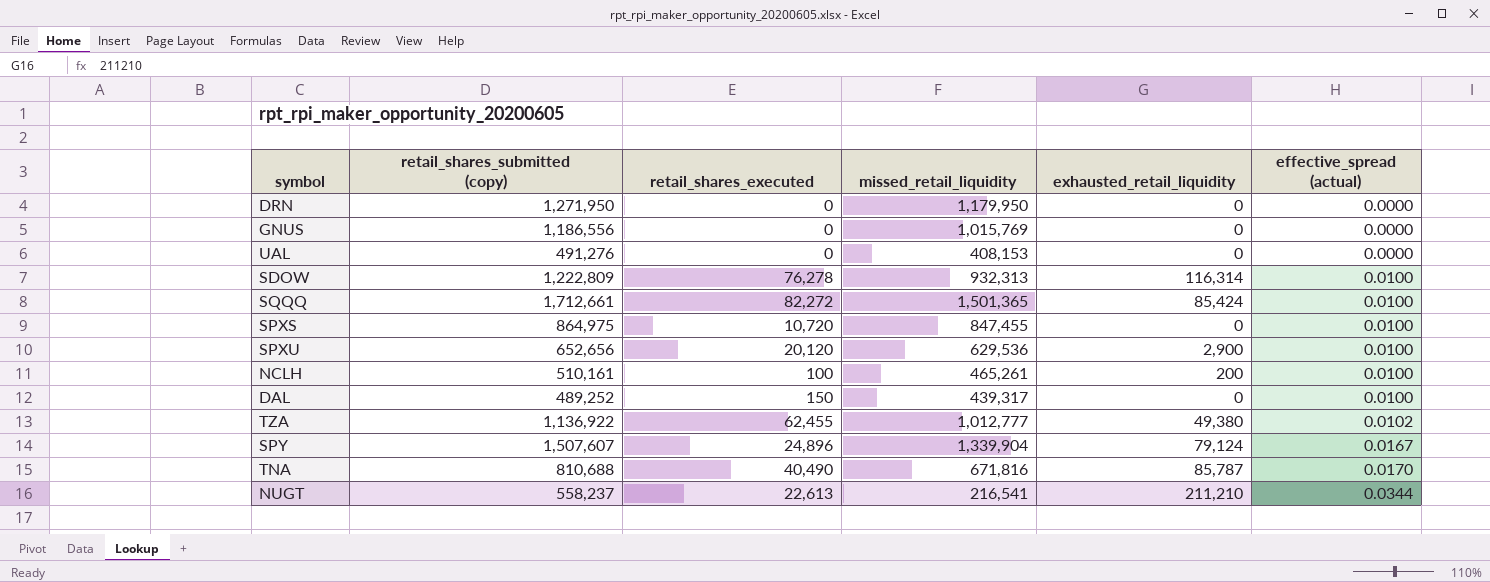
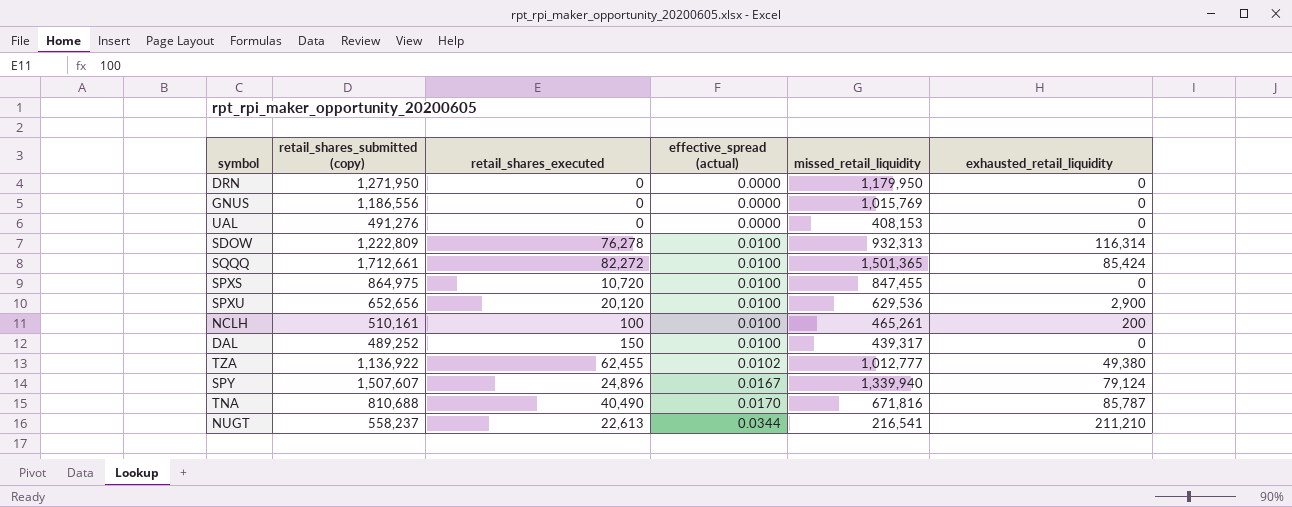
column effective_spread (actual) | position: 6 -> 4
SPY | missed_retail_liquidity: 1,339,904 -> 1,339,940

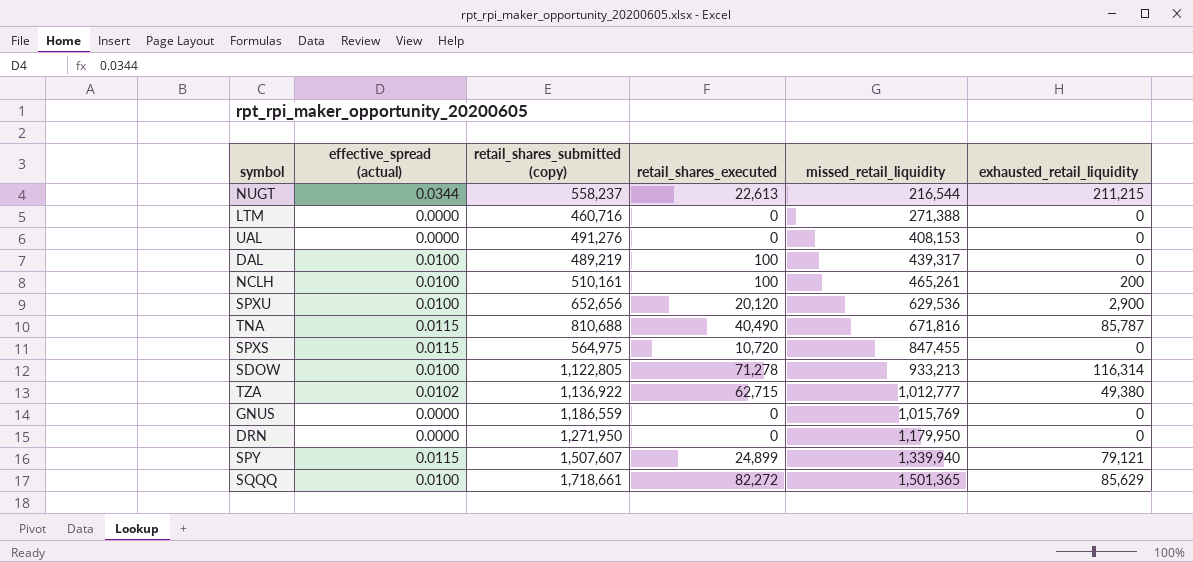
row order: effective_spread (actual) ascending -> missed_retail_liquidity ascending
column effective_spread (actual) | position: 4 -> 2
NUGT | missed_retail_liquidity: 216,541 -> 216,544
NUGT | exhausted_retail_liquidity: 211,210 -> 211,215
row LTM: none -> 0.0000 | 460,716 | 0 | 271,388 | 0
DAL | retail_shares_submitted (copy): 489,252 -> 489,219
DAL | retail_shares_executed: 150 -> 100
TNA | effective_spread (actual): 0.0170 -> 0.0115
SPXS | effective_spread (actual): 0.0100 -> 0.0115
SPXS | retail_shares_submitted (copy): 864,975 -> 564,975
SDOW | retail_shares_submitted (copy): 1,222,809 -> 1,122,805
SDOW | retail_shares_executed: 76,278 -> 71,278
SDOW | missed_retail_liquidity: 932,313 -> 933,213
TZA | retail_shares_executed: 62,455 -> 62,715
GNUS | retail_shares_submitted (copy): 1,186,556 -> 1,186,559
SPY | effective_spread (actual): 0.0167 -> 0.0115
SPY | retail_shares_executed: 24,896 -> 24,899
SPY | exhausted_retail_liquidity: 79,124 -> 79,121
SQQQ | retail_shares_submitted (copy): 1,712,661 -> 1,718,661
SQQQ | exhausted_retail_liquidity: 85,424 -> 85,629

